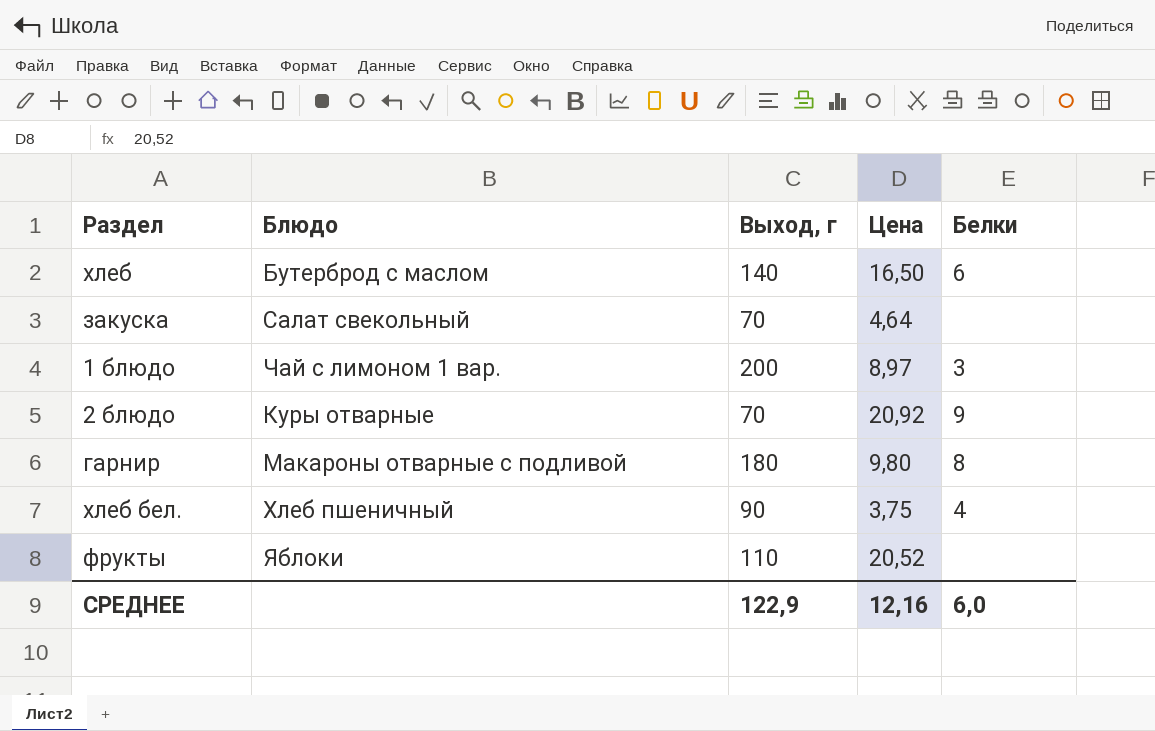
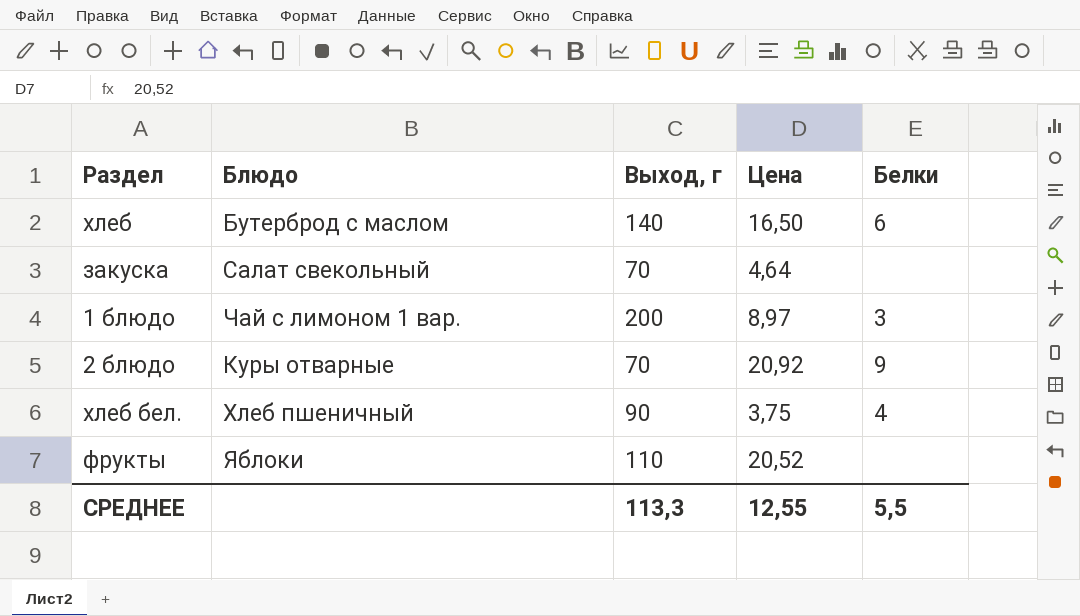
row гарнир: Макароны отварные с подливой | 180 | 9,80 | 8 -> none
СРЕДНЕЕ | Выход, г: 122,9 -> 113,3
СРЕДНЕЕ | Цена: 12,16 -> 12,55
СРЕДНЕЕ | Белки: 6,0 -> 5,5

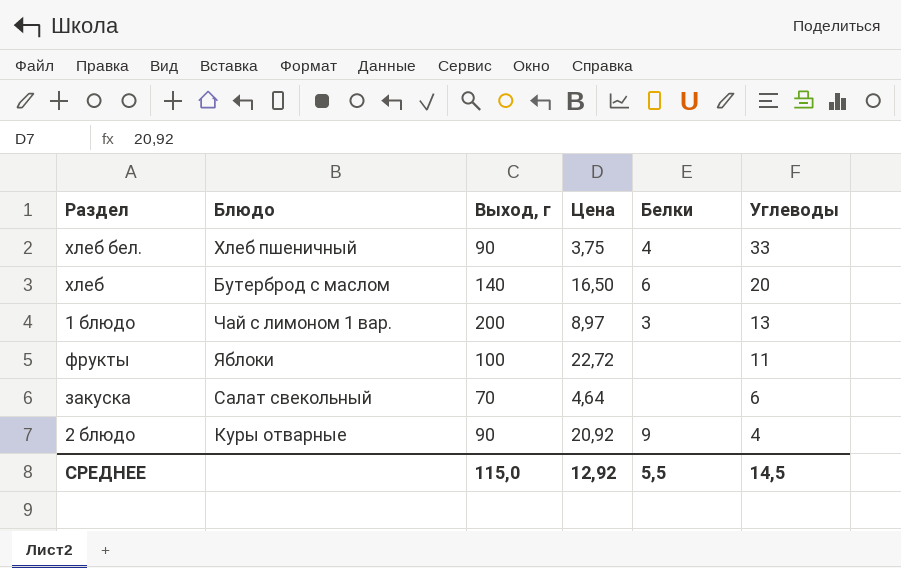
row order: none -> Углеводы descending
column Углеводы | position: none -> 6
фрукты | Выход, г: 110 -> 100
фрукты | Цена: 20,52 -> 22,72
2 блюдо | Выход, г: 70 -> 90
СРЕДНЕЕ | Выход, г: 113,3 -> 115,0
СРЕДНЕЕ | Цена: 12,55 -> 12,92

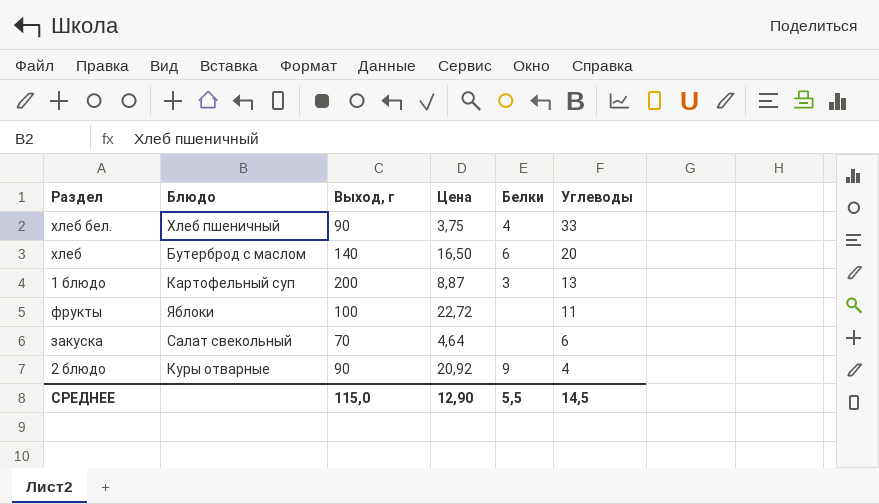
1 блюдо | Блюдо: Чай с лимоном 1 вар. -> Картофельный суп
1 блюдо | Цена: 8,97 -> 8,87
СРЕДНЕЕ | Цена: 12,92 -> 12,90

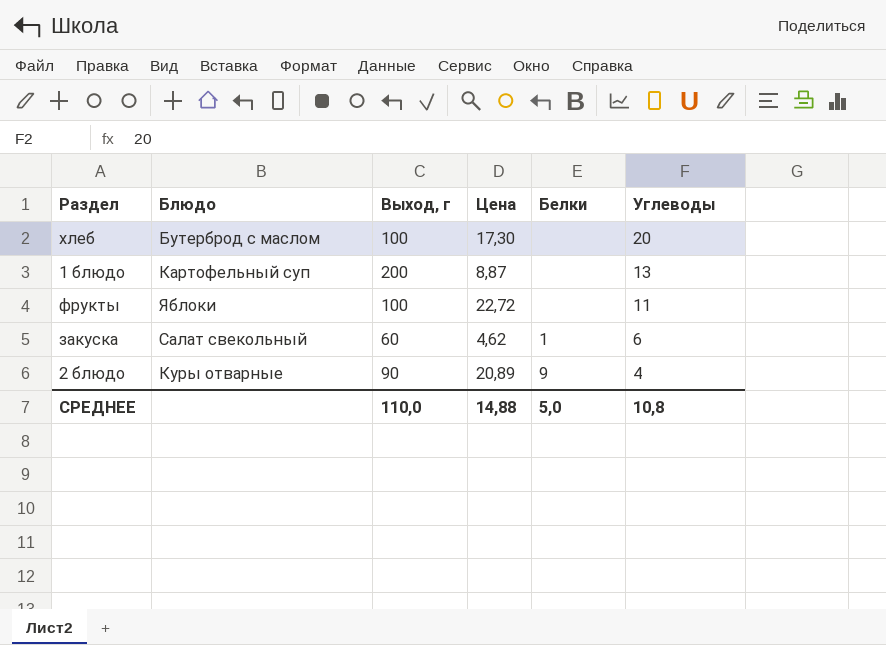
row хлеб бел.: Хлеб пшеничный | 90 | 3,75 | 4 | 33 -> none
хлеб | Выход, г: 140 -> 100
хлеб | Цена: 16,50 -> 17,30
хлеб | Белки: 6 -> none
1 блюдо | Белки: 3 -> none
закуска | Выход, г: 70 -> 60
закуска | Цена: 4,64 -> 4,62
закуска | Белки: none -> 1
2 блюдо | Цена: 20,92 -> 20,89
СРЕДНЕЕ | Выход, г: 115,0 -> 110,0
СРЕДНЕЕ | Цена: 12,90 -> 14,88
СРЕДНЕЕ | Белки: 5,5 -> 5,0
СРЕДНЕЕ | Углеводы: 14,5 -> 10,8

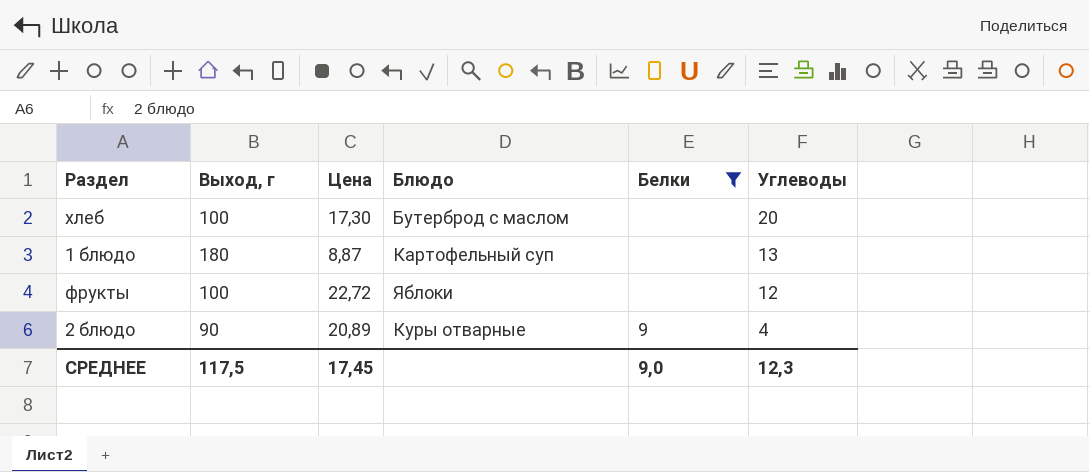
filter: none -> Белки != 1
column Блюдо | position: 2 -> 4
1 блюдо | Выход, г: 200 -> 180
фрукты | Углеводы: 11 -> 12
СРЕДНЕЕ | Выход, г: 110,0 -> 117,5
СРЕДНЕЕ | Цена: 14,88 -> 17,45
СРЕДНЕЕ | Белки: 5,0 -> 9,0
СРЕДНЕЕ | Углеводы: 10,8 -> 12,3

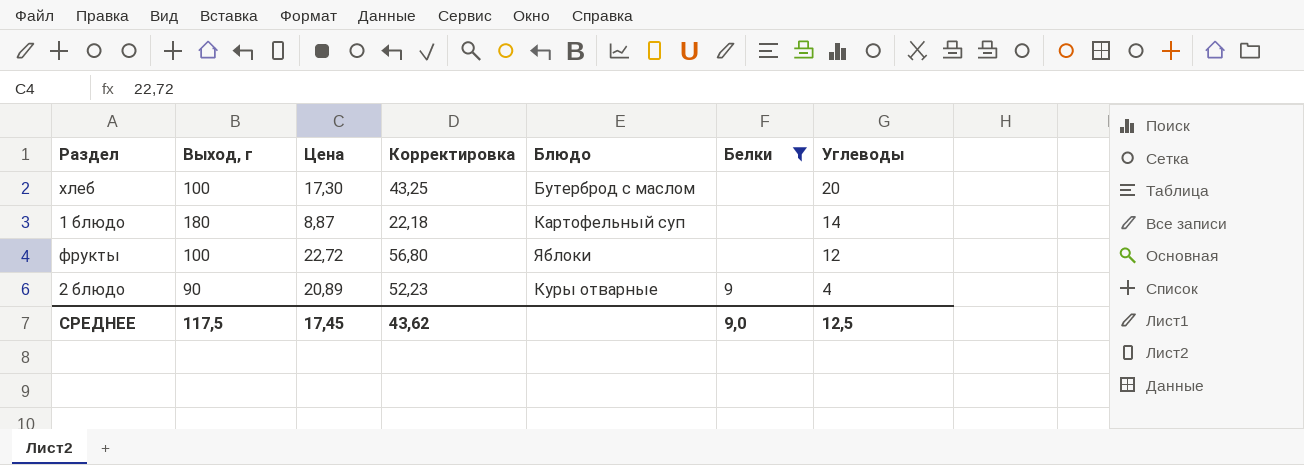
column Корректировка | formula: none -> [Цена] * 2,5
1 блюдо | Углеводы: 13 -> 14
СРЕДНЕЕ | Углеводы: 12,3 -> 12,5

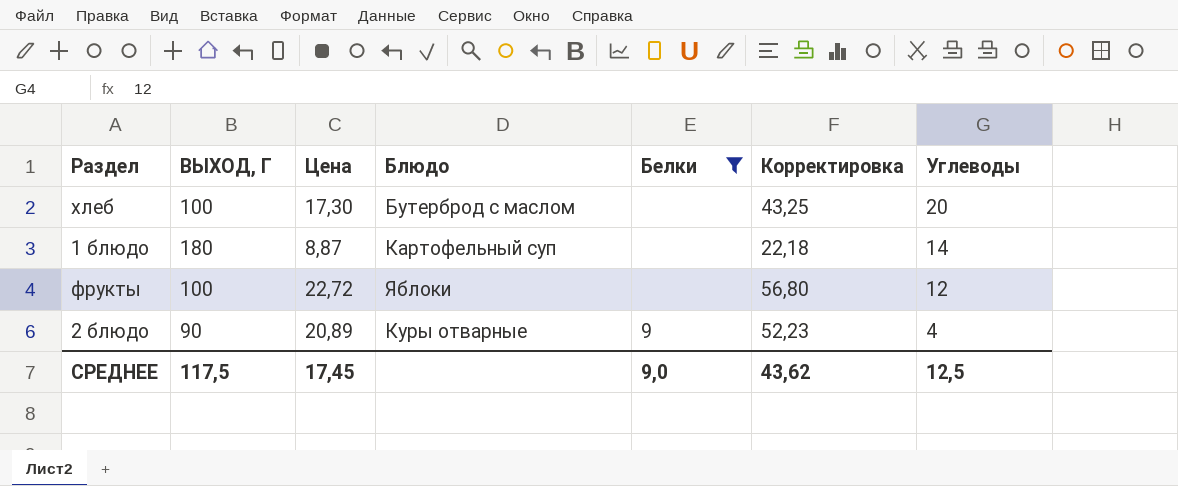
column name: Выход, г -> ВЫХОД, Г
column Корректировка | position: 4 -> 6

